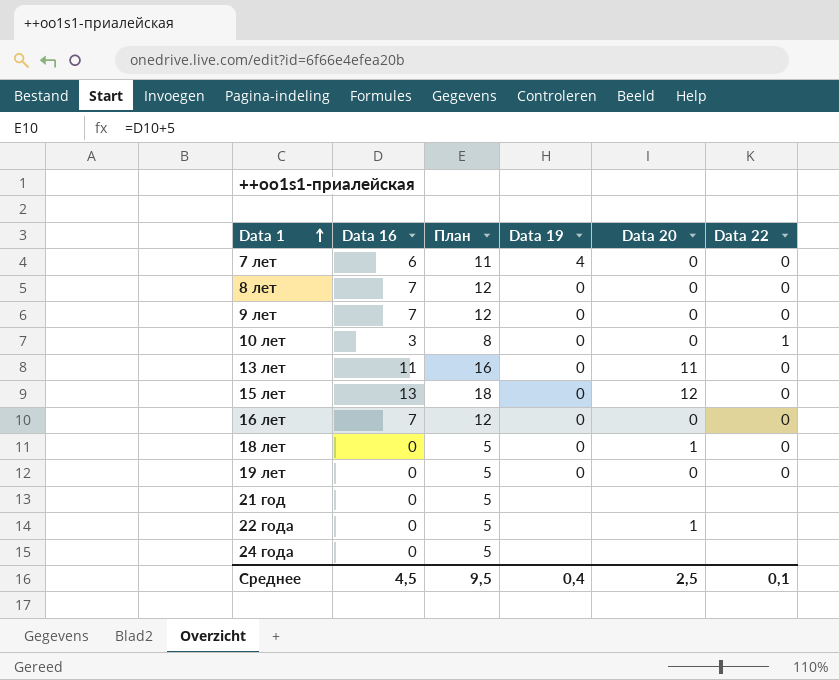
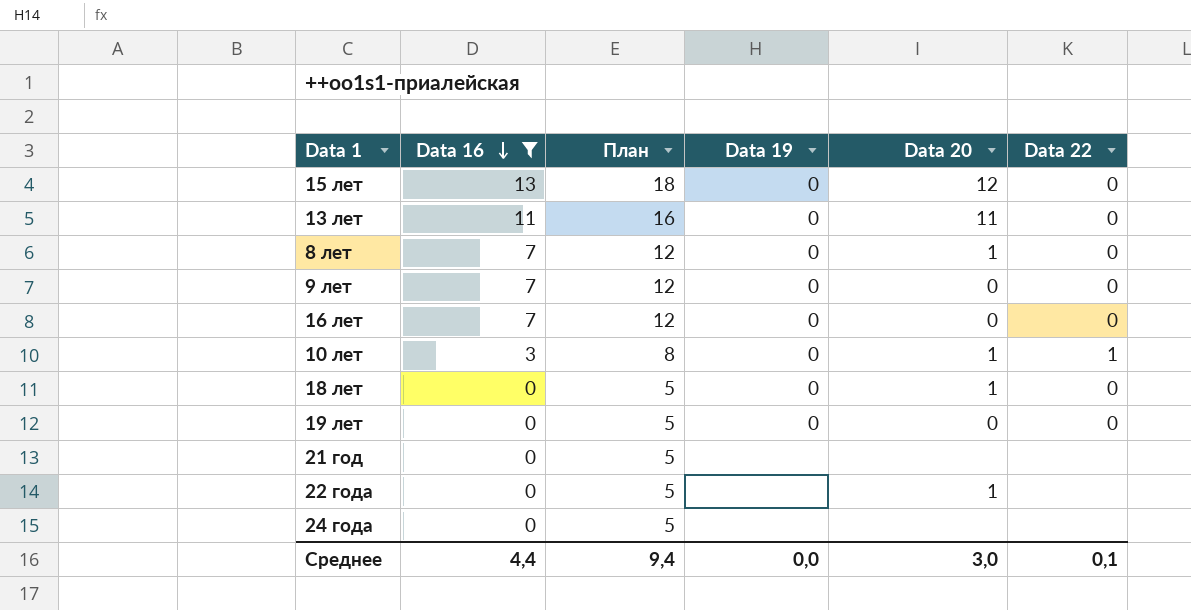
filter: none -> Data 16 != 6
row order: Data 1 ascending -> Data 16 descending
8 лет | Data 20: 0 -> 1
10 лет | Data 20: 0 -> 1
Среднее | Data 16: 4,5 -> 4,4
Среднее | План: 9,5 -> 9,4
Среднее | Data 19: 0,4 -> 0,0
Среднее | Data 20: 2,5 -> 3,0

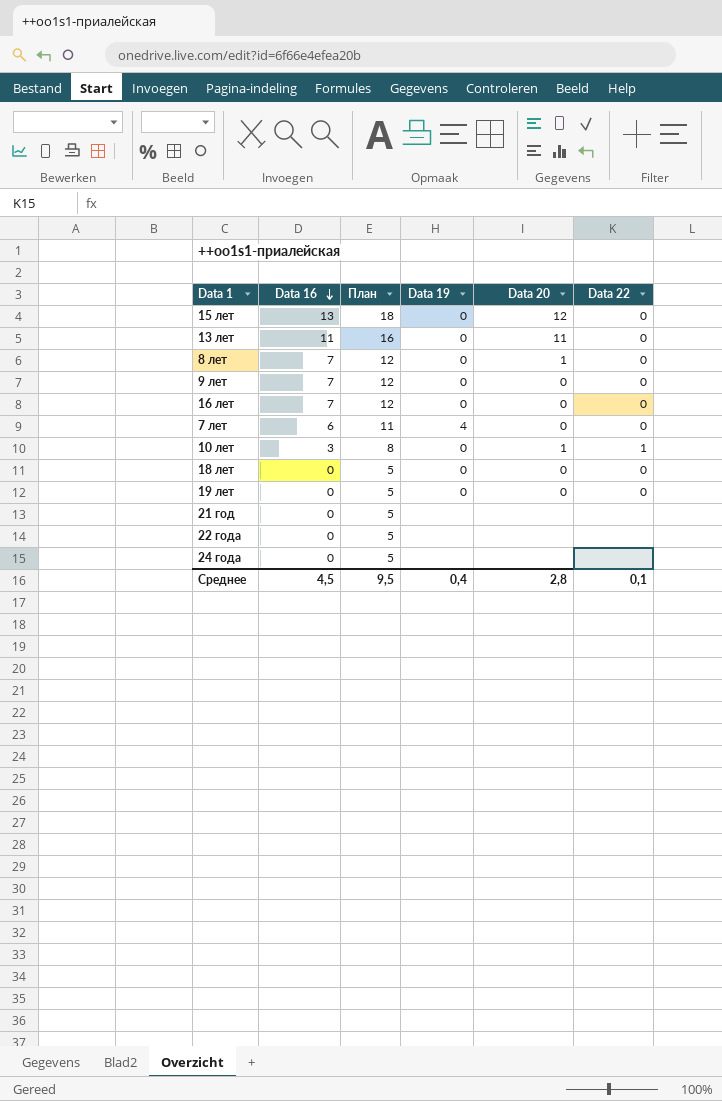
filter: Data 16 != 6 -> none
18 лет | Data 20: 1 -> 0
22 года | Data 20: 1 -> none
Среднее | Data 16: 4,4 -> 4,5
Среднее | План: 9,4 -> 9,5
Среднее | Data 19: 0,0 -> 0,4
Среднее | Data 20: 3,0 -> 2,8

